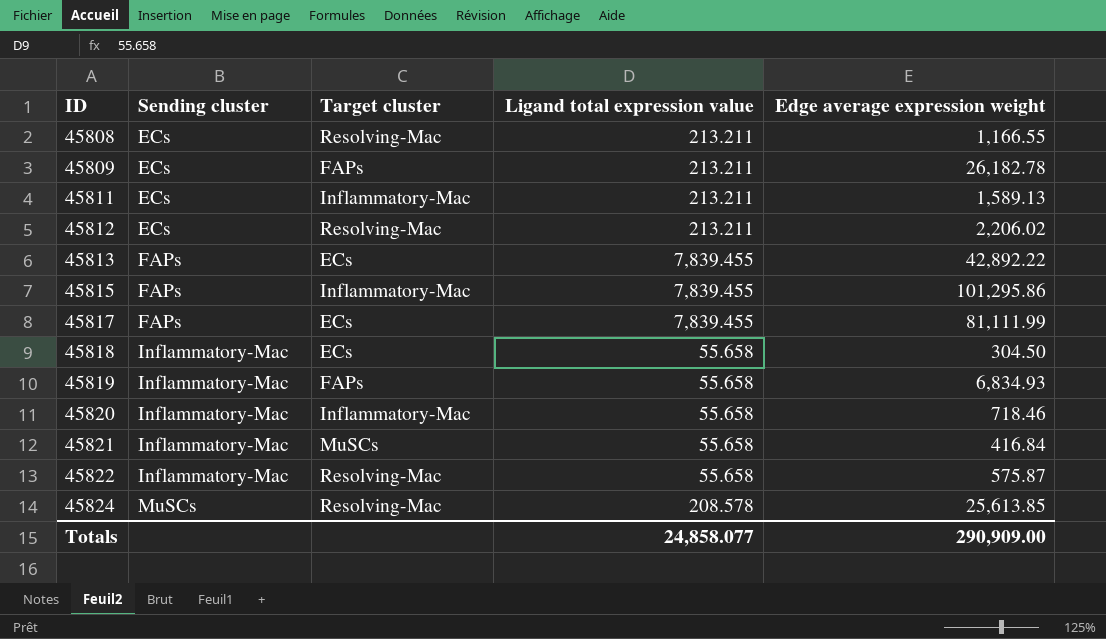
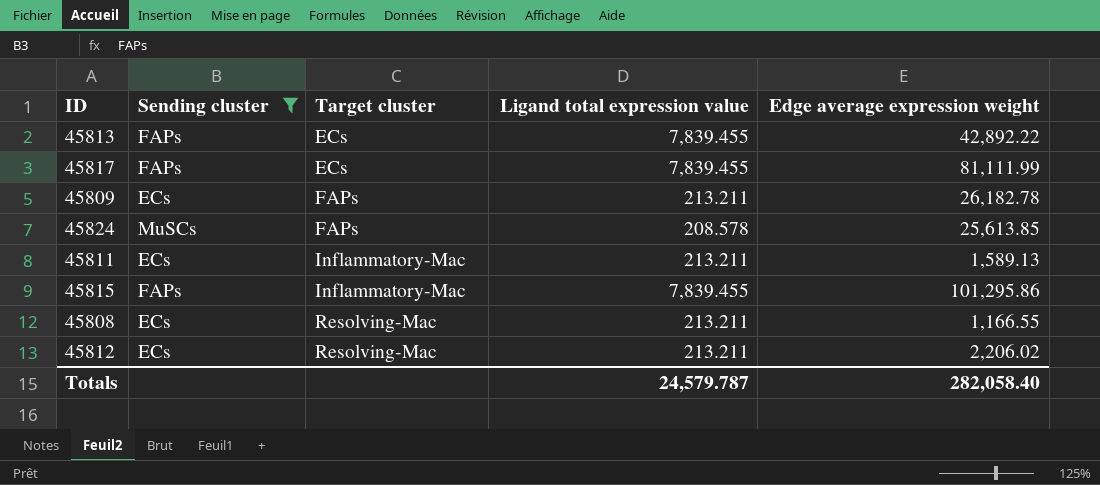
filter: none -> Sending cluster != Inflammatory-Mac
row order: ID ascending -> Target cluster ascending
45824 | Target cluster: Resolving-Mac -> FAPs
Totals | Ligand total expression value: 24,858.077 -> 24,579.787
Totals | Edge average expression weight: 290,909.00 -> 282,058.40

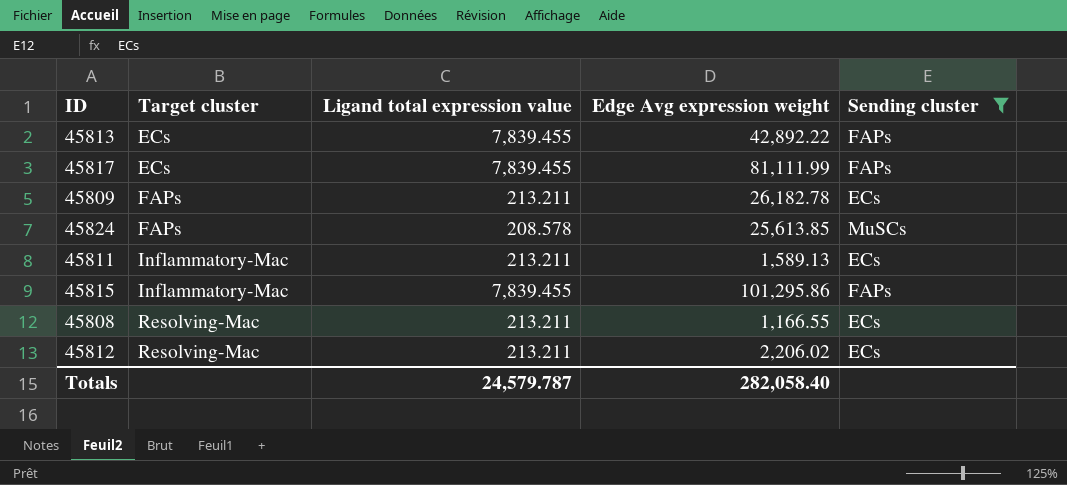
column name: Edge average expression weight -> Edge Avg expression weight
column Sending cluster | position: 2 -> 5

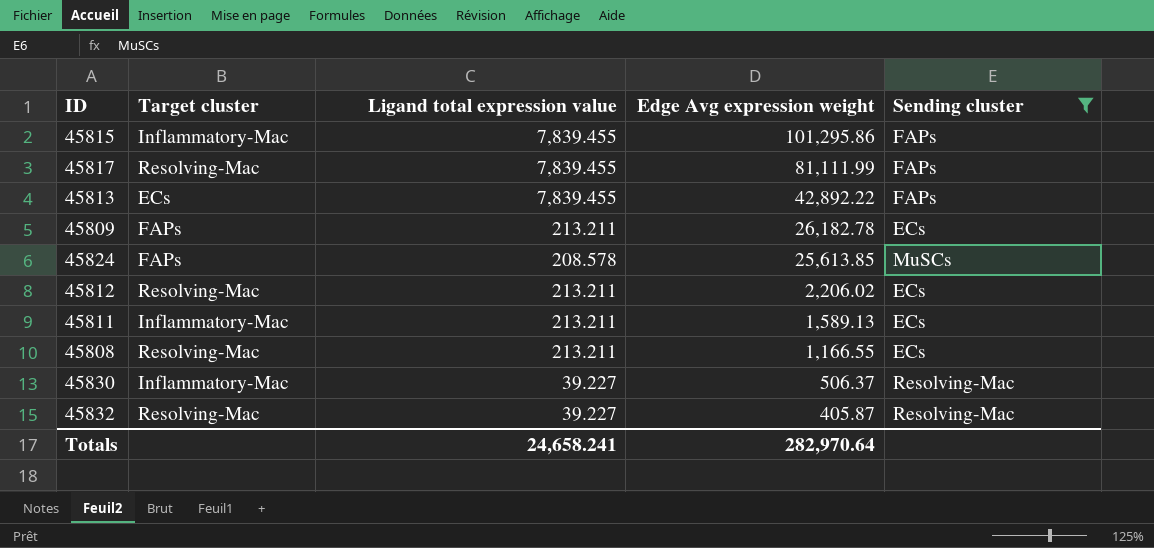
row order: Target cluster ascending -> Edge Avg expression weight descending
45817 | Target cluster: ECs -> Resolving-Mac
row 45830: none -> Inflammatory-Mac | 39.227 | 506.37 | Resolving-Mac
row 45832: none -> Resolving-Mac | 39.227 | 405.87 | Resolving-Mac
Totals | Ligand total expression value: 24,579.787 -> 24,658.241
Totals | Edge Avg expression weight: 282,058.40 -> 282,970.64

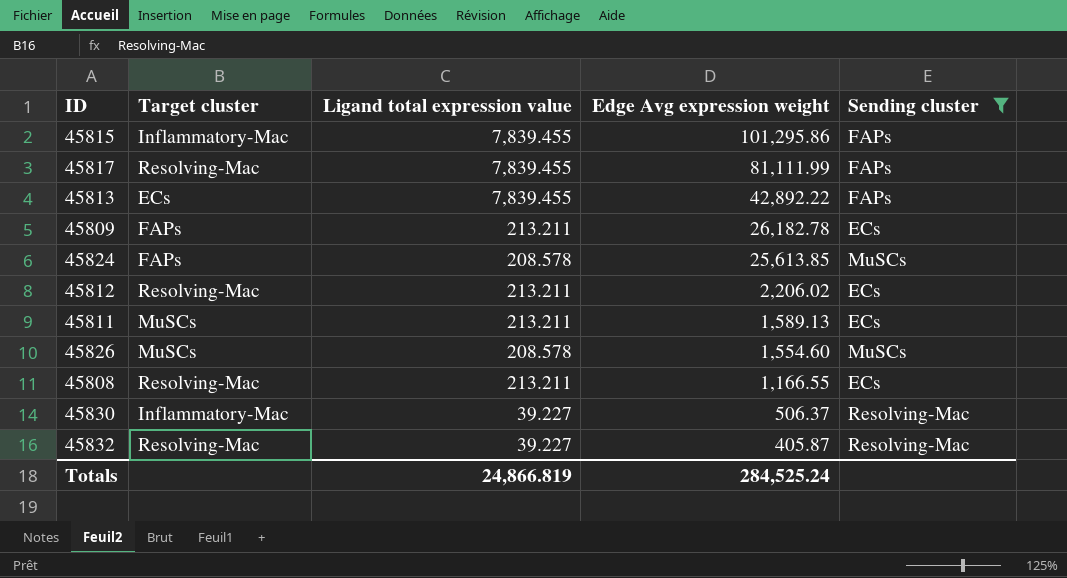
45811 | Target cluster: Inflammatory-Mac -> MuSCs
row 45826: none -> MuSCs | 208.578 | 1,554.60 | MuSCs
Totals | Ligand total expression value: 24,658.241 -> 24,866.819
Totals | Edge Avg expression weight: 282,970.64 -> 284,525.24

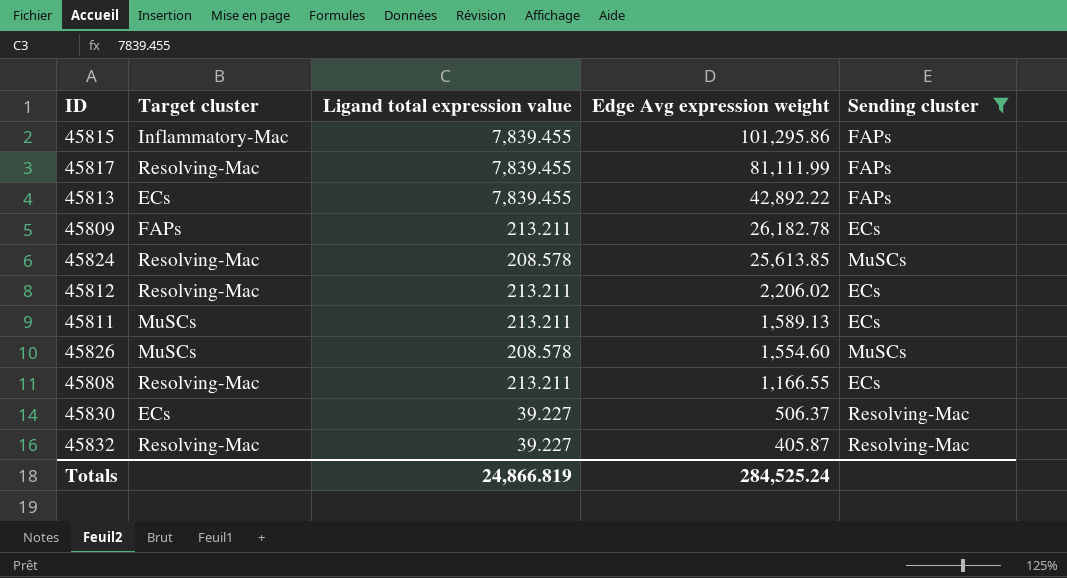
45824 | Target cluster: FAPs -> Resolving-Mac
45830 | Target cluster: Inflammatory-Mac -> ECs

